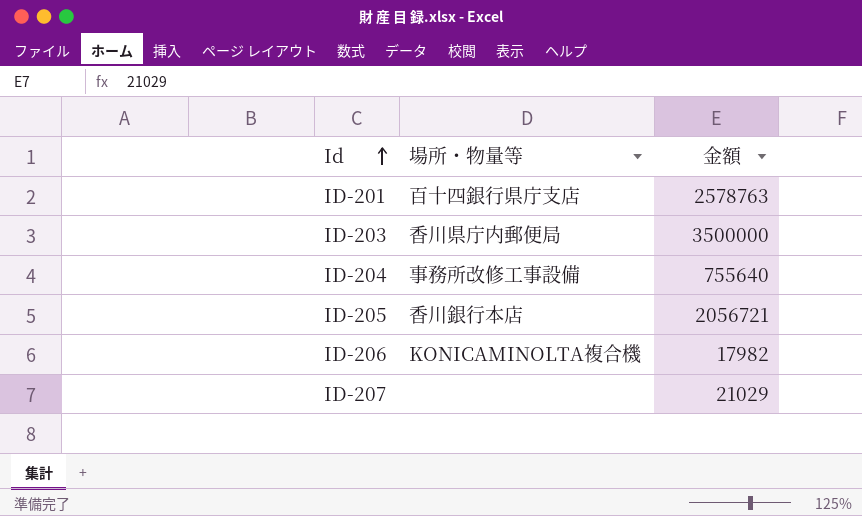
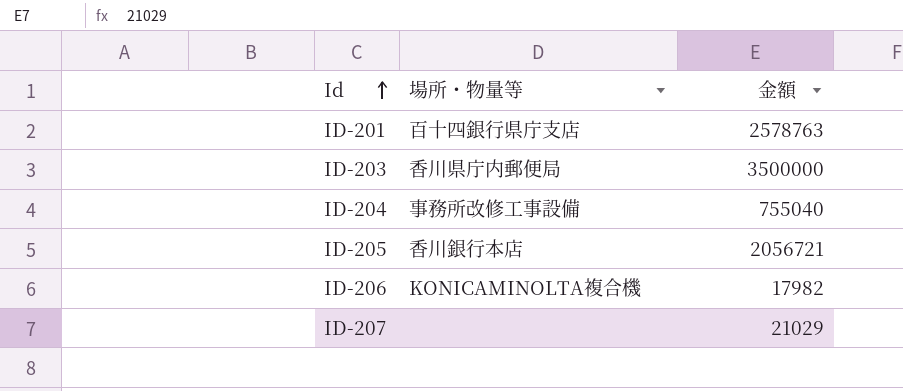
ID-204 | 金額: 755640 -> 755040

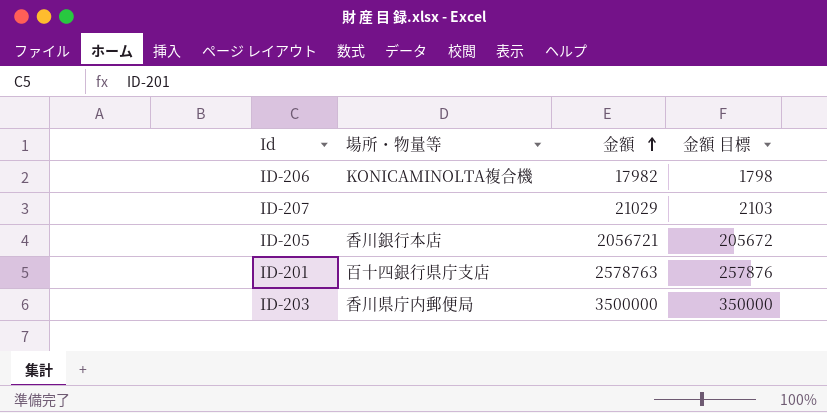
row order: Id ascending -> 金額 ascending
column 金額 目標 | formula: none -> [金額] * 0.1
row ID-204: 事務所改修工事設備 | 755040 -> none

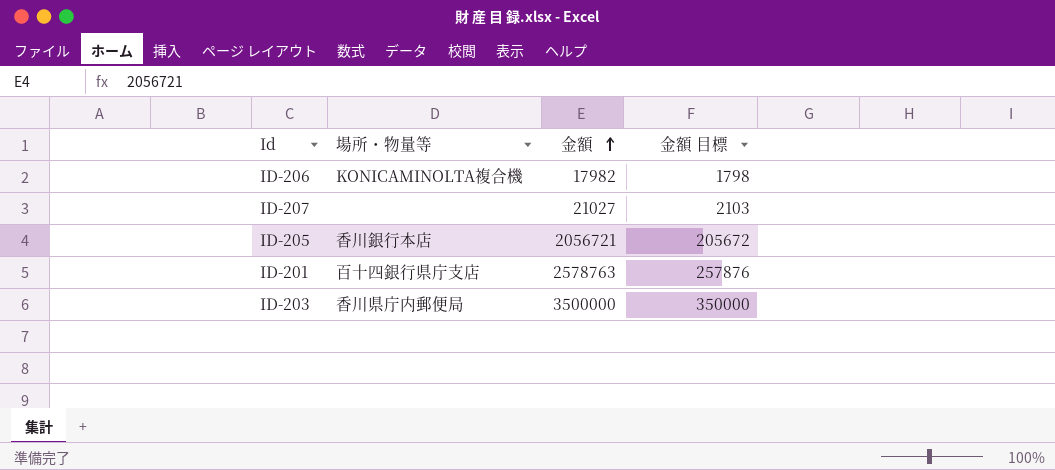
ID-207 | 金額: 21029 -> 21027

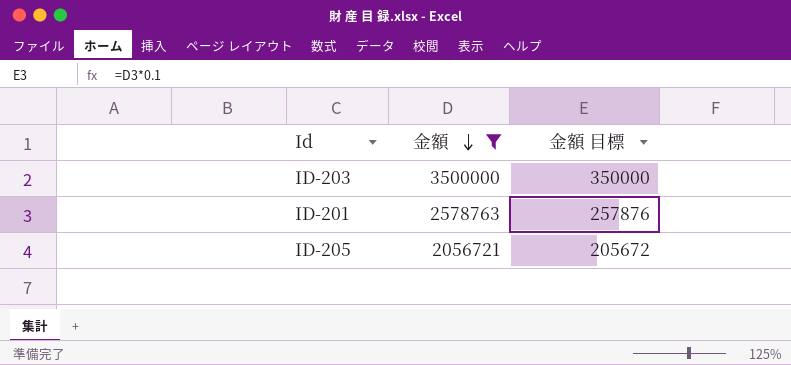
filter: none -> 金額 >= 2056721
row order: 金額 ascending -> 金額 descending
column 場所・物量等 | position: 2 -> none

